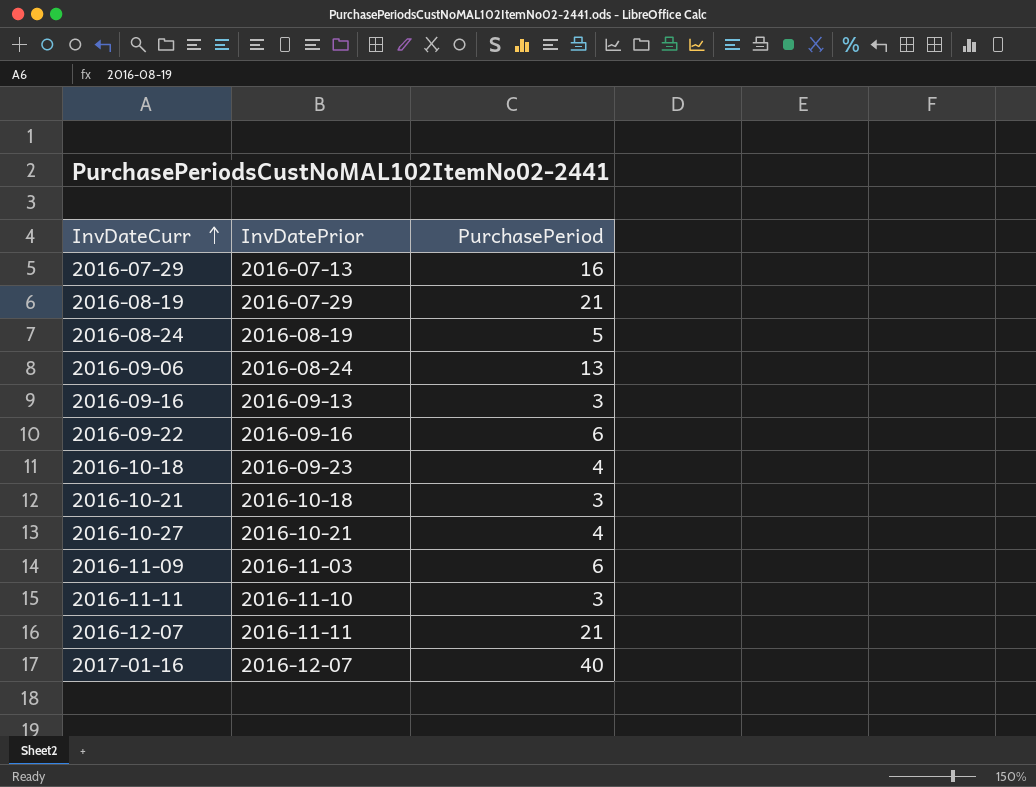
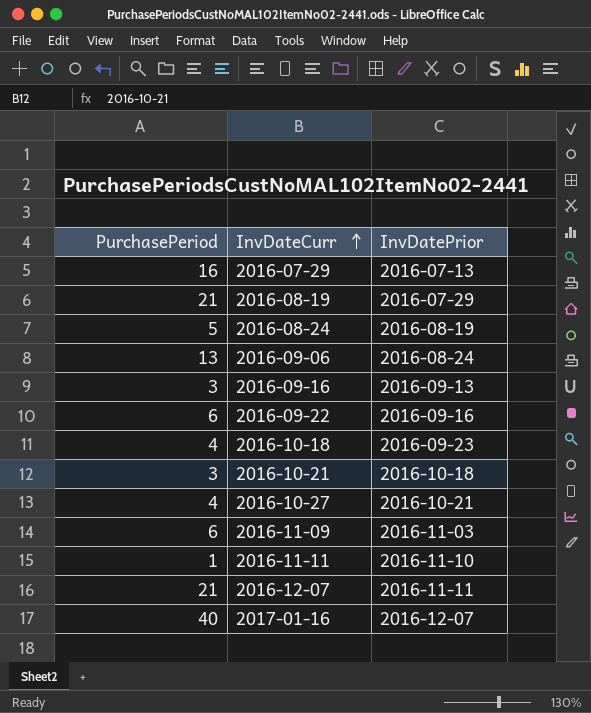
column PurchasePeriod | position: 3 -> 1
2016-11-11 | PurchasePeriod: 3 -> 1

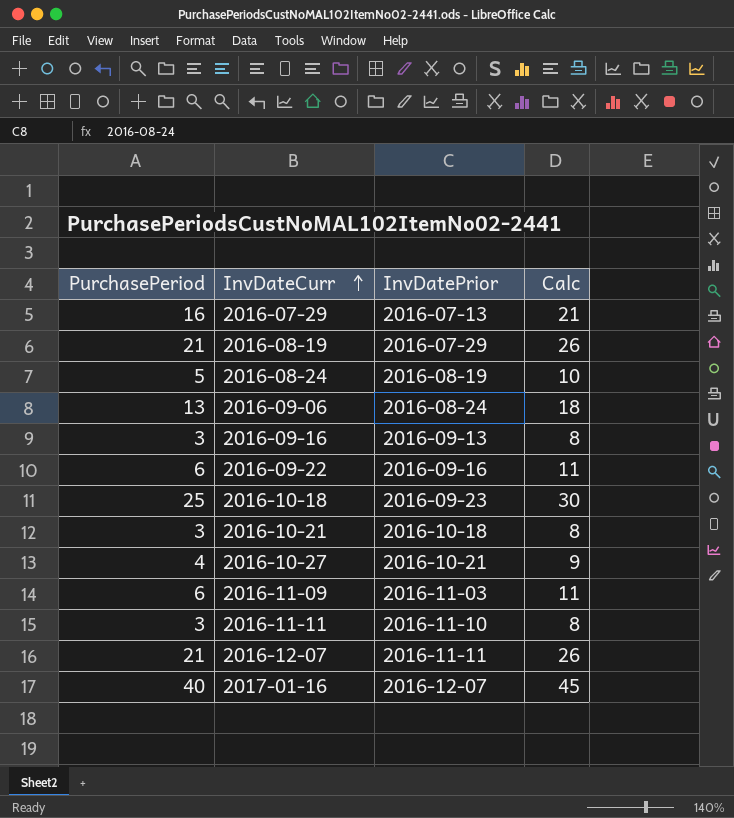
column Calc | formula: none -> [PurchasePeriod] + 5
2016-10-18 | PurchasePeriod: 4 -> 25
2016-11-11 | PurchasePeriod: 1 -> 3

